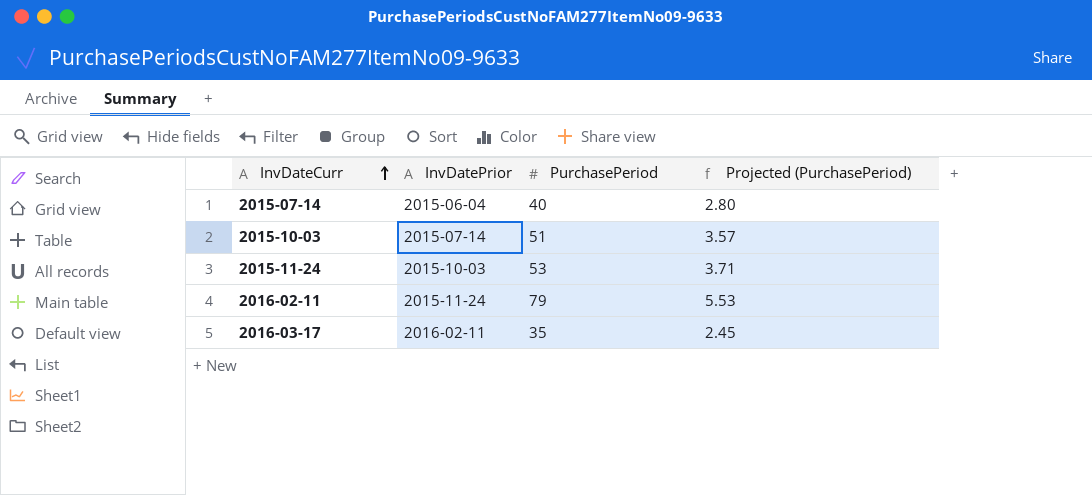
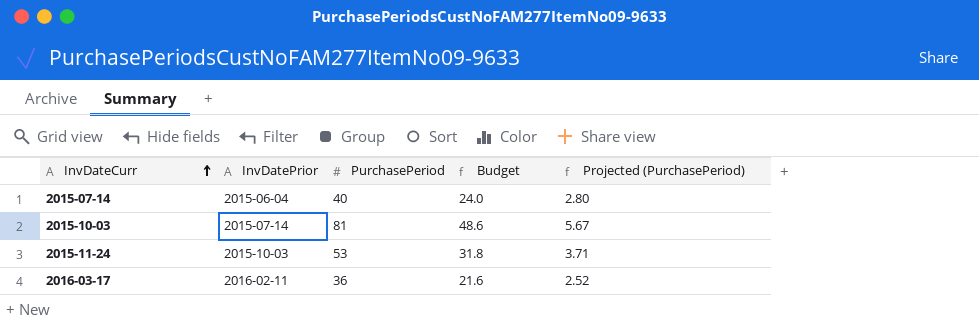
column Budget | formula: none -> [PurchasePeriod] * 0.6
row 2016-02-11: 2015-11-24 | 79 | 5.53 -> none
2015-10-03 | PurchasePeriod: 51 -> 81
2015-10-03 | Projected (PurchasePeriod): 3.57 -> 5.67
2016-03-17 | PurchasePeriod: 35 -> 36
2016-03-17 | Projected (PurchasePeriod): 2.45 -> 2.52

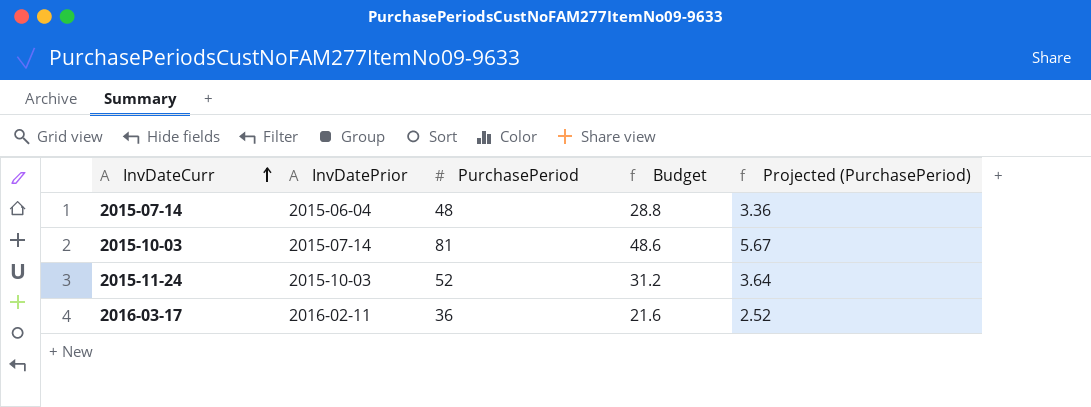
2015-07-14 | PurchasePeriod: 40 -> 48
2015-07-14 | Budget: 24.0 -> 28.8
2015-07-14 | Projected (PurchasePeriod): 2.80 -> 3.36
2015-11-24 | PurchasePeriod: 53 -> 52
2015-11-24 | Budget: 31.8 -> 31.2
2015-11-24 | Projected (PurchasePeriod): 3.71 -> 3.64

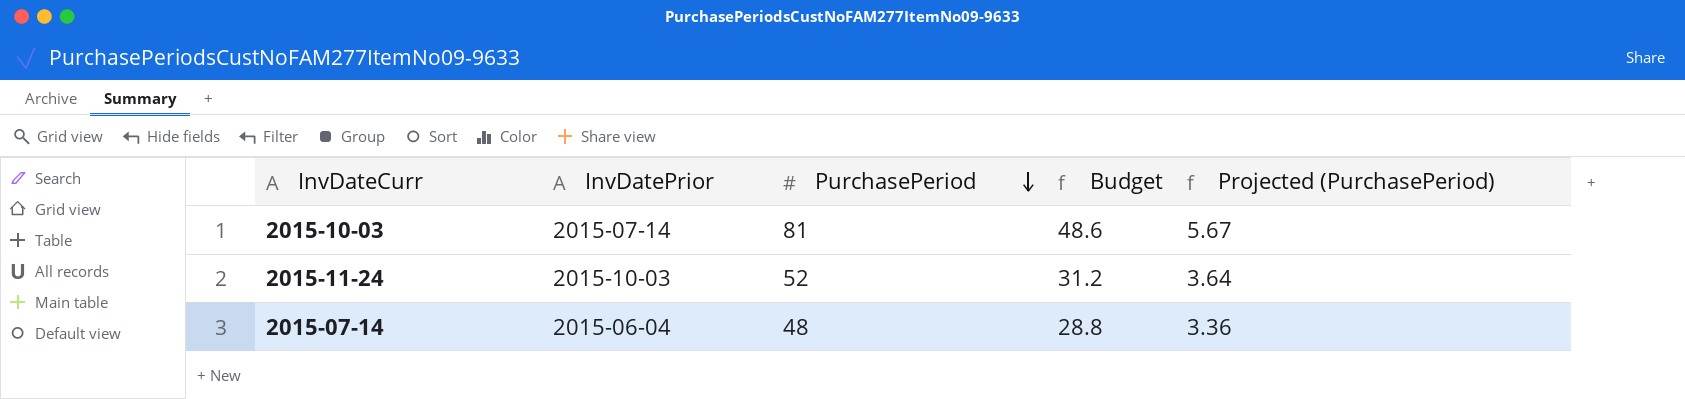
row order: InvDateCurr ascending -> PurchasePeriod descending
row 2016-03-17: 2016-02-11 | 36 | 21.6 | 2.52 -> none

